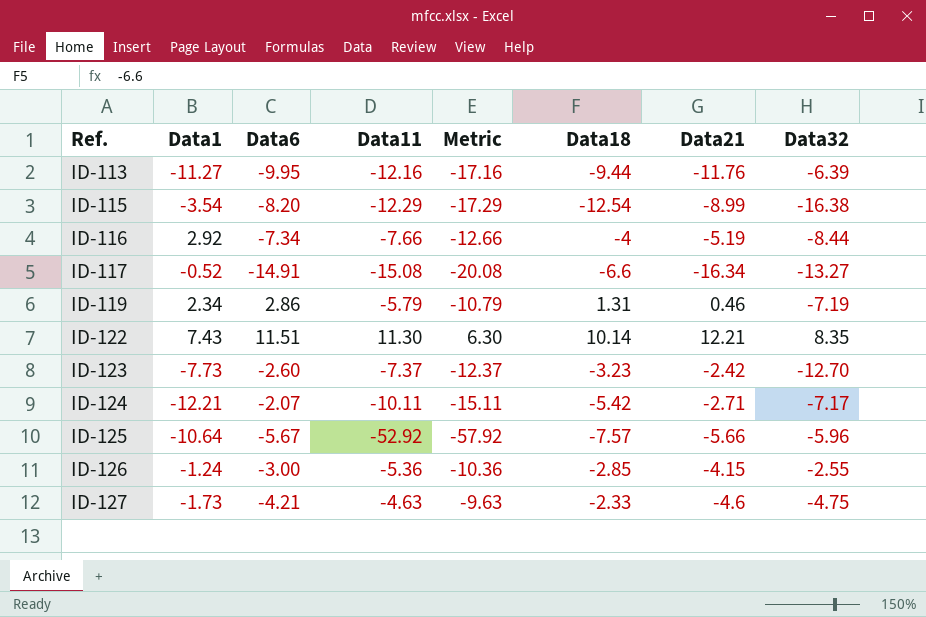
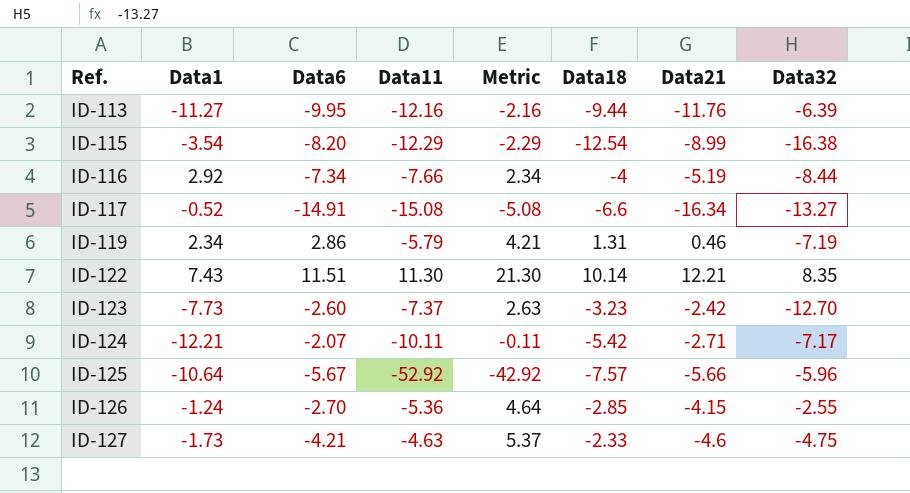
column Metric | formula: [Data11] - 5 -> [Data11] + 10
ID-126 | Data6: -3.00 -> -2.70

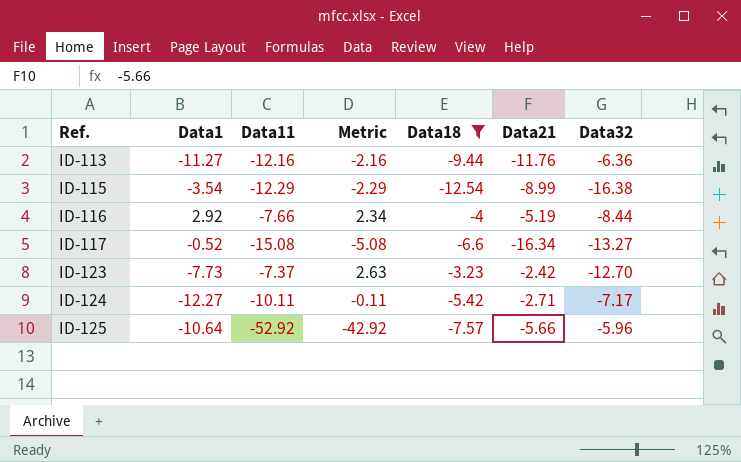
filter: none -> Data18 <= -3.23
column Data6 | position: 3 -> none
ID-113 | Data32: -6.39 -> -6.36
ID-124 | Data1: -12.21 -> -12.27

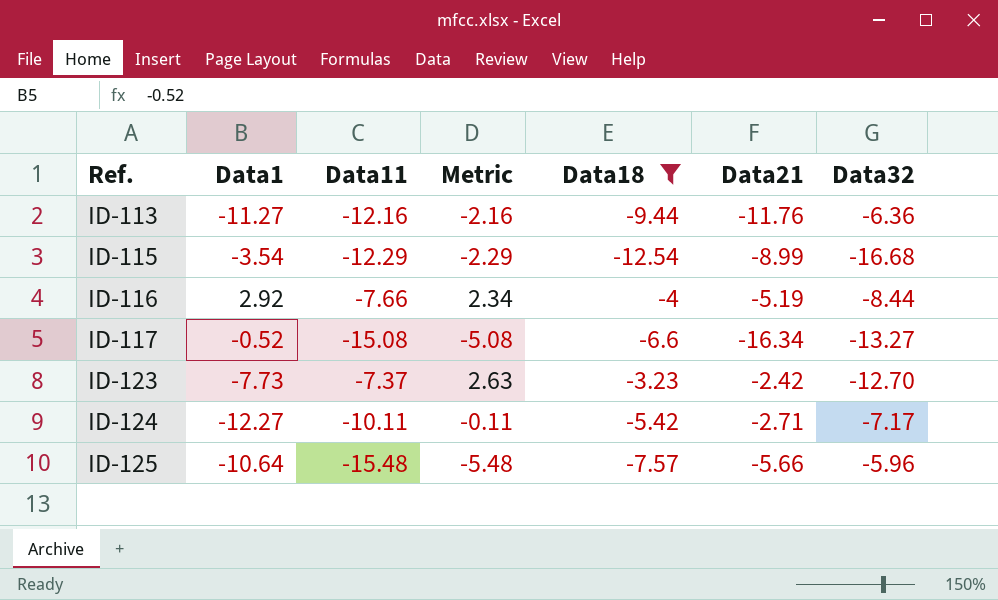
ID-115 | Data32: -16.38 -> -16.68
ID-125 | Data11: -52.92 -> -15.48
ID-125 | Metric: -42.92 -> -5.48

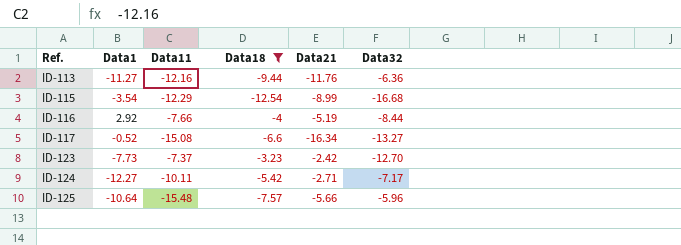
column Metric | formula: [Data11] + 10 -> none

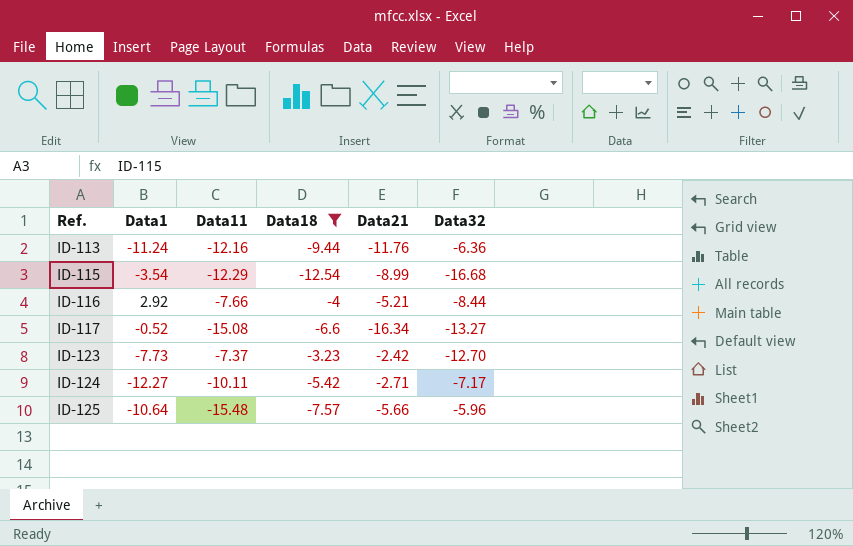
ID-113 | Data1: -11.27 -> -11.24
ID-116 | Data21: -5.19 -> -5.21

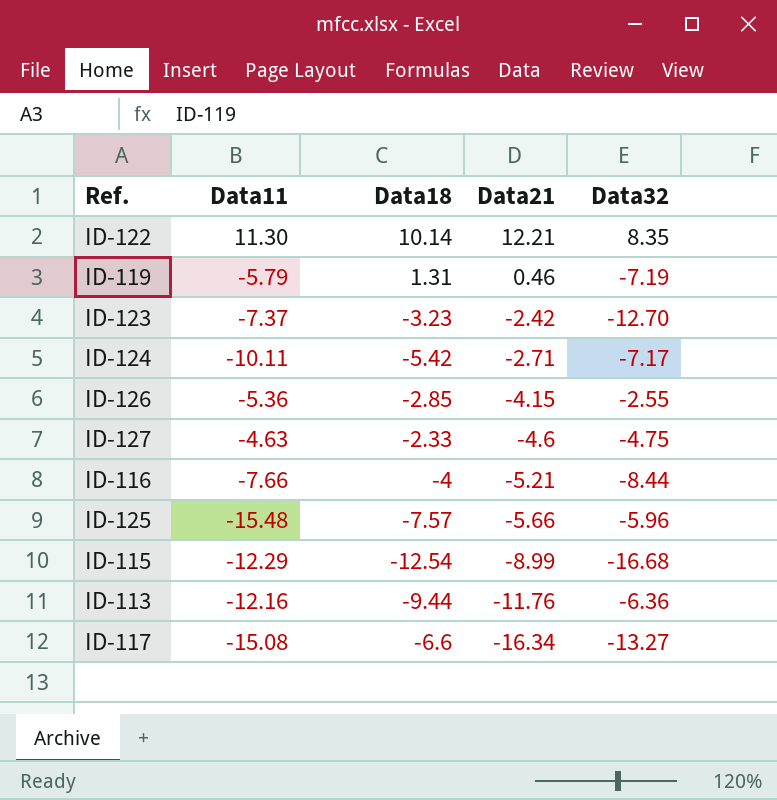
filter: Data18 <= -3.23 -> none
row order: Ref. ascending -> Data21 descending
column Data1 | position: 2 -> none

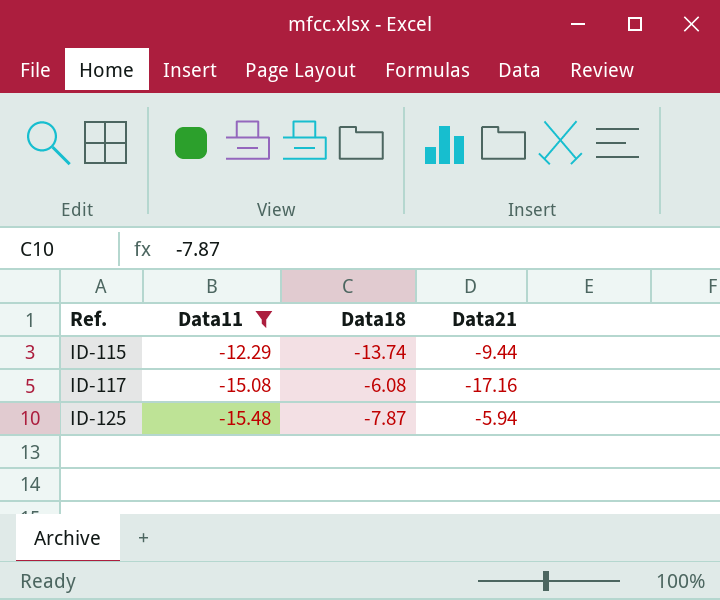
filter: none -> Data11 <= -12.29
row order: Data21 descending -> Ref. ascending
column Data32 | position: 5 -> none
ID-115 | Data18: -12.54 -> -13.74
ID-115 | Data21: -8.99 -> -9.44
ID-117 | Data18: -6.6 -> -6.08
ID-117 | Data21: -16.34 -> -17.16
ID-125 | Data18: -7.57 -> -7.87
ID-125 | Data21: -5.66 -> -5.94

